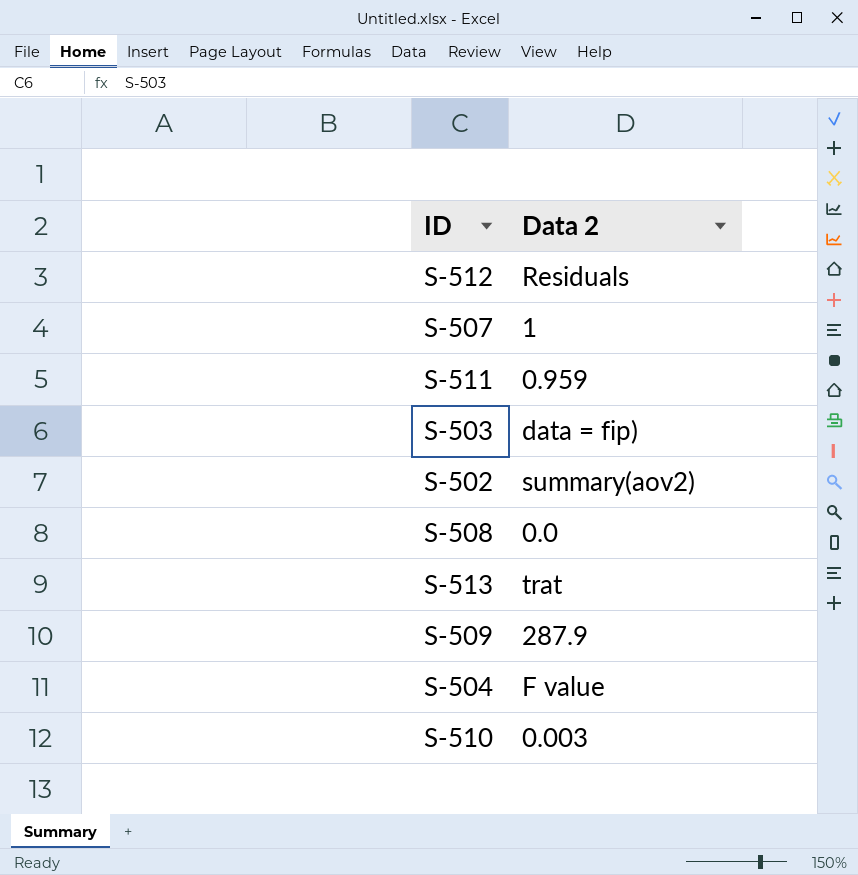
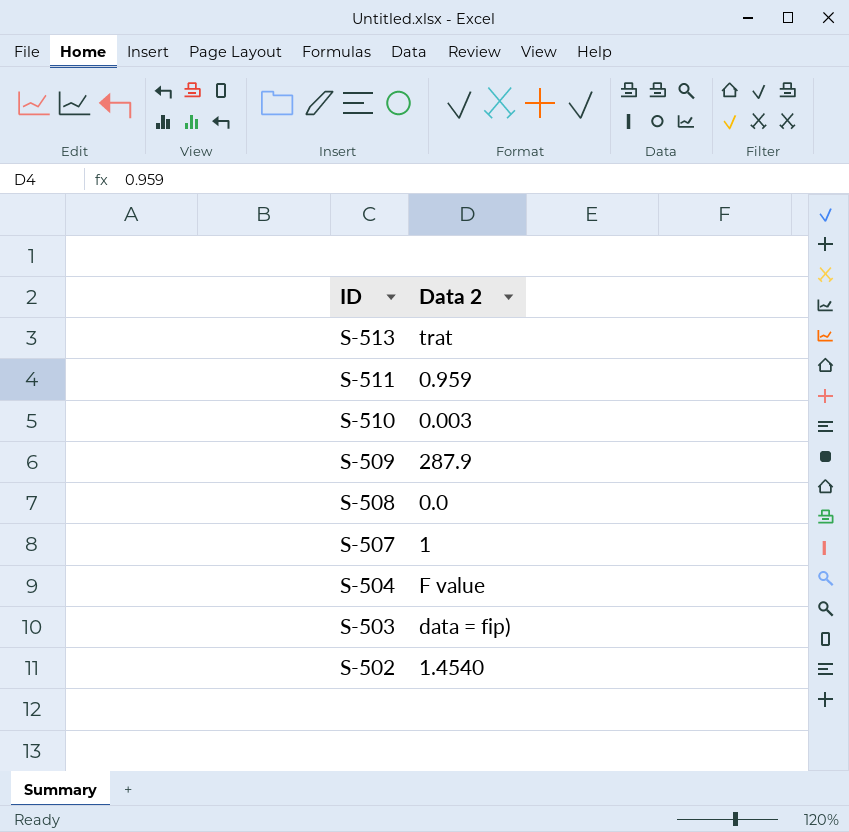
row order: none -> ID descending
row S-512: Residuals -> none
S-502 | Data 2: summary(aov2) -> 1.4540

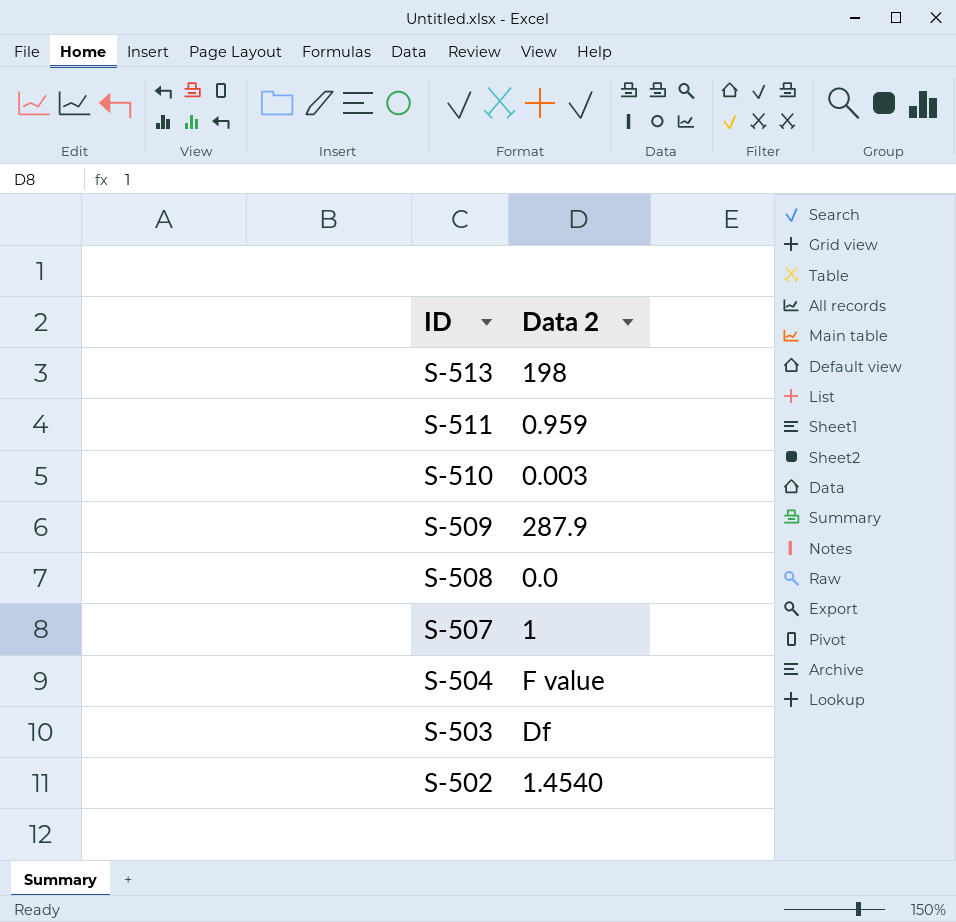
S-513 | Data 2: trat -> 198
S-503 | Data 2: data = fip) -> Df

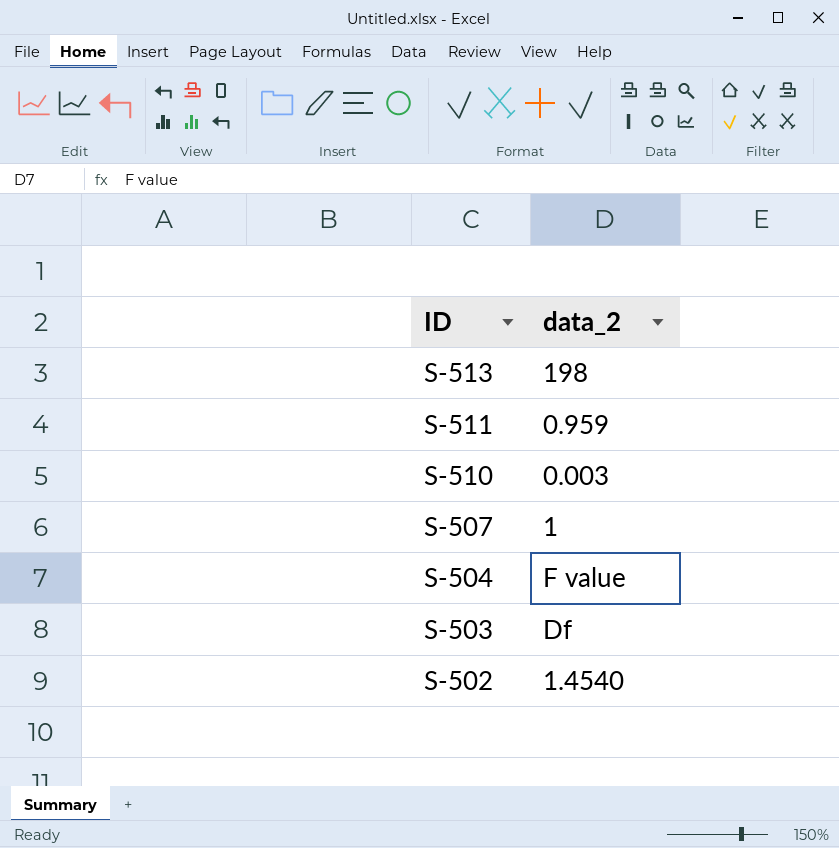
column name: Data 2 -> data_2
row S-509: 287.9 -> none
row S-508: 0.0 -> none

